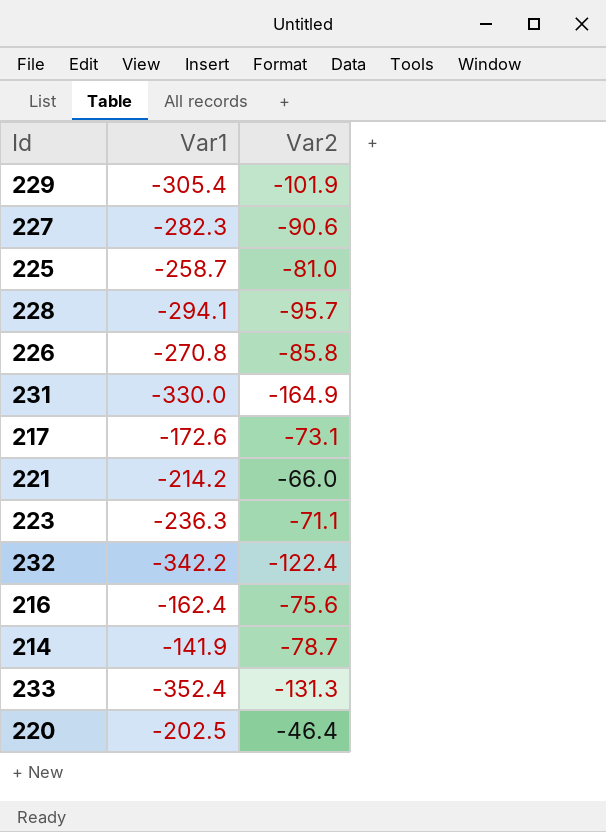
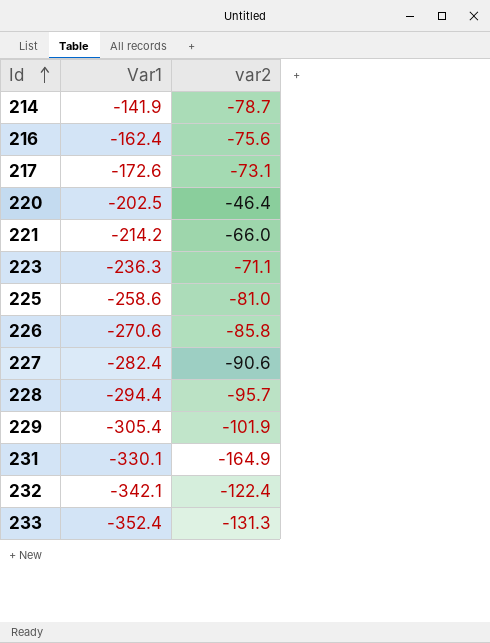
row order: none -> Id ascending
column name: Var2 -> var2
225 | Var1: -258.7 -> -258.6
226 | Var1: -270.8 -> -270.6
227 | Var1: -282.3 -> -282.4
228 | Var1: -294.1 -> -294.4
231 | Var1: -330.0 -> -330.1
232 | Var1: -342.2 -> -342.1

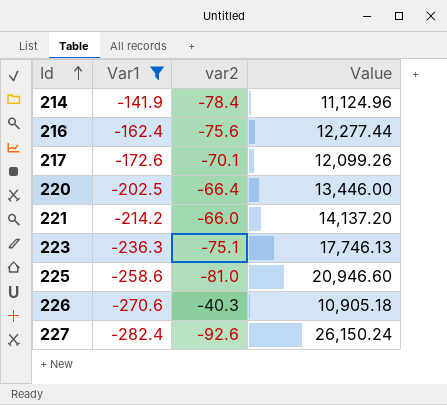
filter: none -> Var1 >= -282.4
column Value | formula: none -> [Var1] * [var2]
214 | var2: -78.7 -> -78.4
217 | var2: -73.1 -> -70.1
220 | var2: -46.4 -> -66.4
223 | var2: -71.1 -> -75.1
226 | var2: -85.8 -> -40.3
227 | var2: -90.6 -> -92.6

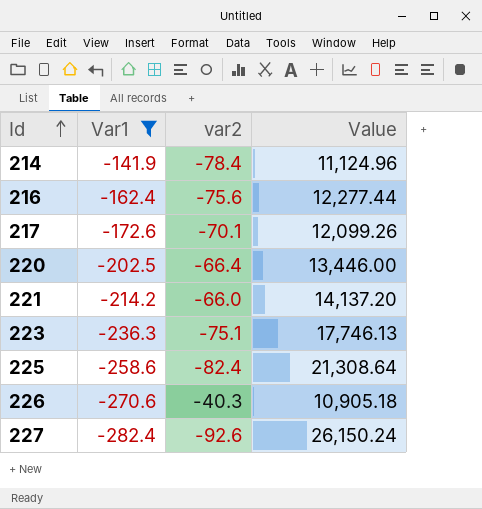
225 | var2: -81.0 -> -82.4
225 | Value: 20,946.60 -> 21,308.64

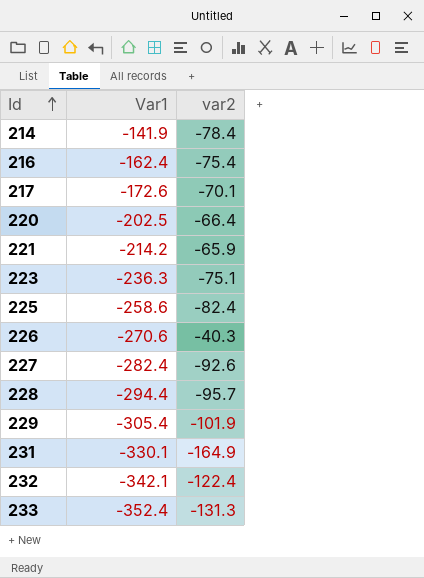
filter: Var1 >= -282.4 -> none
column Value | formula: [Var1] * [var2] -> none
216 | var2: -75.6 -> -75.4
221 | var2: -66.0 -> -65.9

